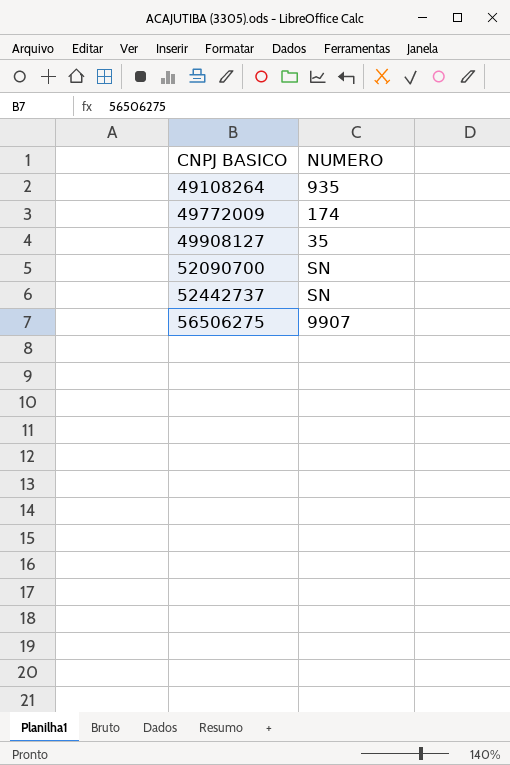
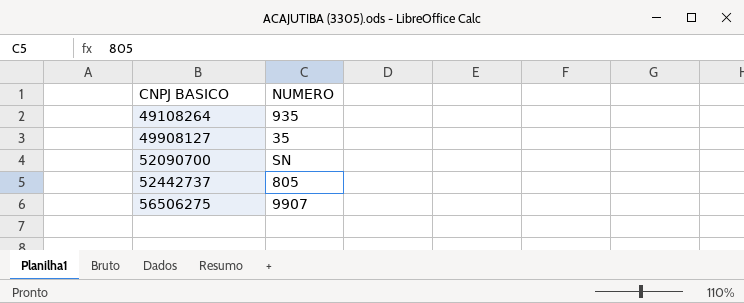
row 49772009: 174 -> none
52442737 | NUMERO: SN -> 805

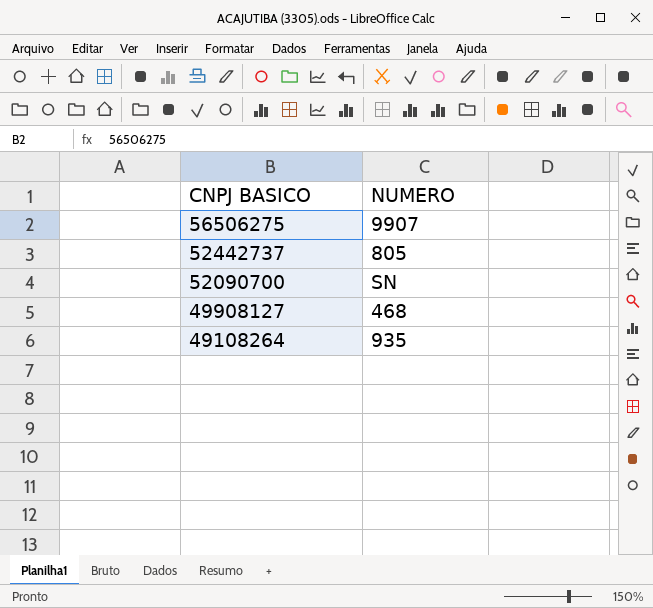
row order: CNPJ BASICO ascending -> CNPJ BASICO descending
49908127 | NUMERO: 35 -> 468

